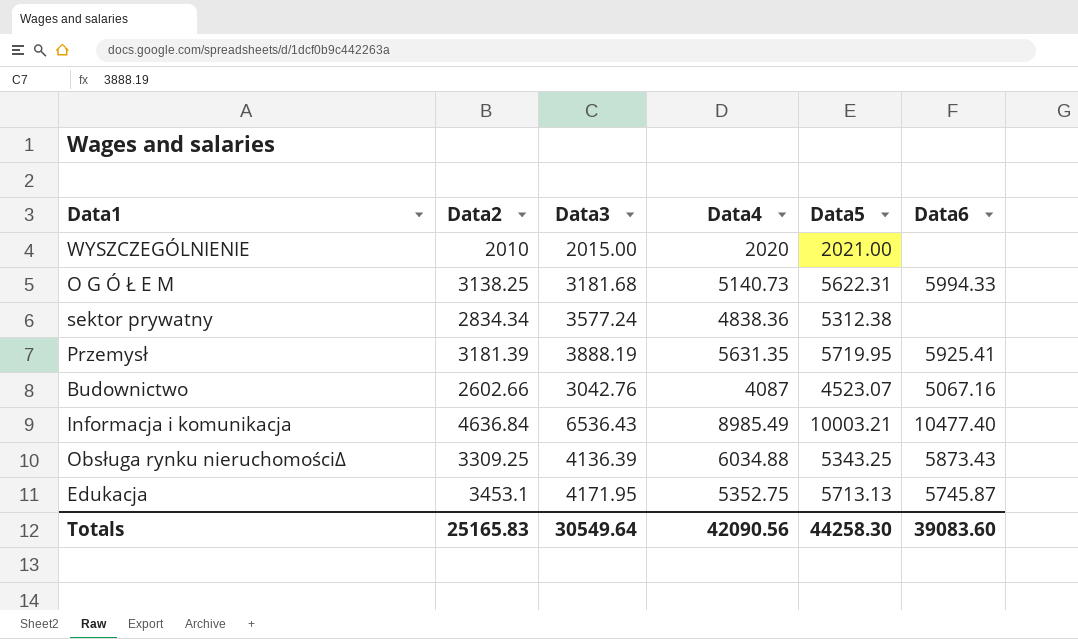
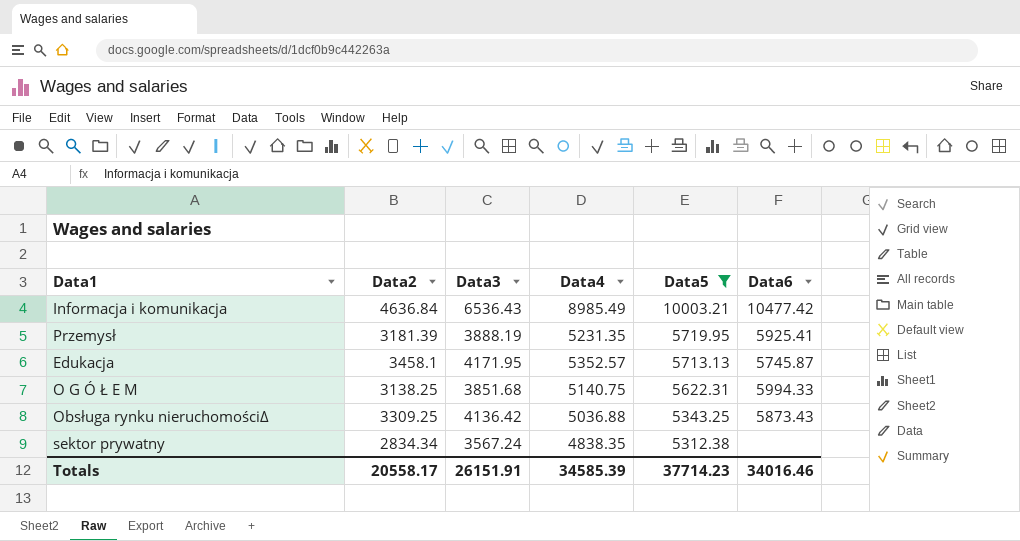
filter: none -> Data5 >= 5312.38
row order: none -> Data5 descending
Informacja i komunikacja | Data6: 10477.40 -> 10477.42
Przemysł | Data4: 5631.35 -> 5231.35
Edukacja | Data2: 3453.1 -> 3458.1
Edukacja | Data4: 5352.75 -> 5352.57
O G Ó Ł E M | Data3: 3181.68 -> 3851.68
O G Ó Ł E M | Data4: 5140.73 -> 5140.75
Obsługa rynku nieruchomościΔ | Data3: 4136.39 -> 4136.42
Obsługa rynku nieruchomościΔ | Data4: 6034.88 -> 5036.88
sektor prywatny | Data3: 3577.24 -> 3567.24
sektor prywatny | Data4: 4838.36 -> 4838.35
Totals | Data2: 25165.83 -> 20558.17
Totals | Data3: 30549.64 -> 26151.91
Totals | Data4: 42090.56 -> 34585.39
Totals | Data5: 44258.30 -> 37714.23
Totals | Data6: 39083.60 -> 34016.46

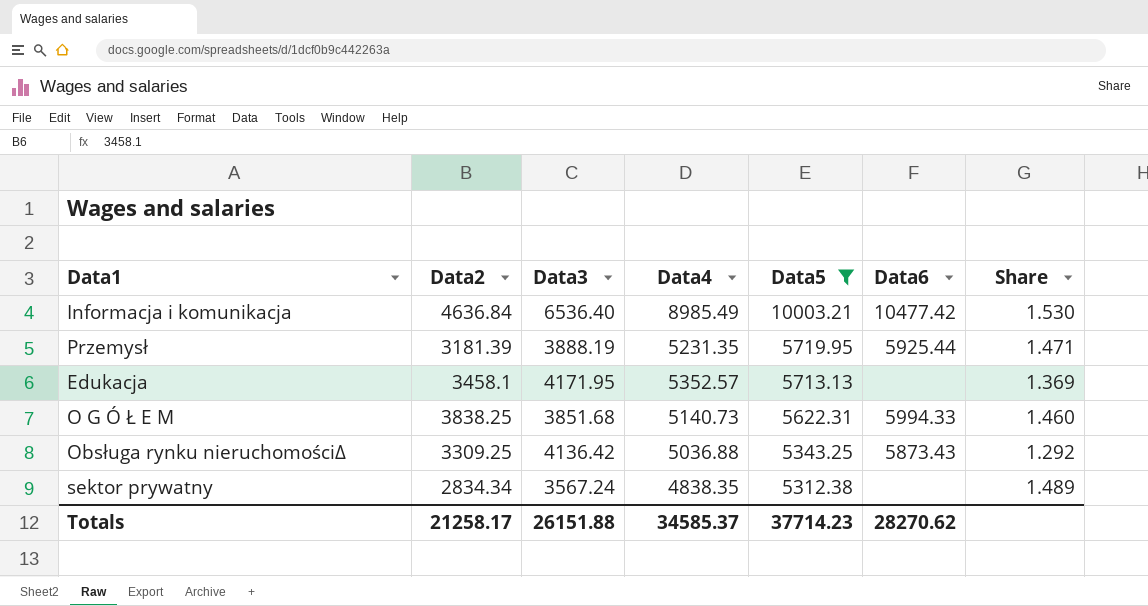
column Share | formula: none -> [Data5] / [Data3]
Informacja i komunikacja | Data3: 6536.43 -> 6536.40
Przemysł | Data6: 5925.41 -> 5925.44
Edukacja | Data6: 5745.87 -> none
O G Ó Ł E M | Data2: 3138.25 -> 3838.25
O G Ó Ł E M | Data4: 5140.75 -> 5140.73
Totals | Data2: 20558.17 -> 21258.17
Totals | Data3: 26151.91 -> 26151.88
Totals | Data4: 34585.39 -> 34585.37
Totals | Data6: 34016.46 -> 28270.62

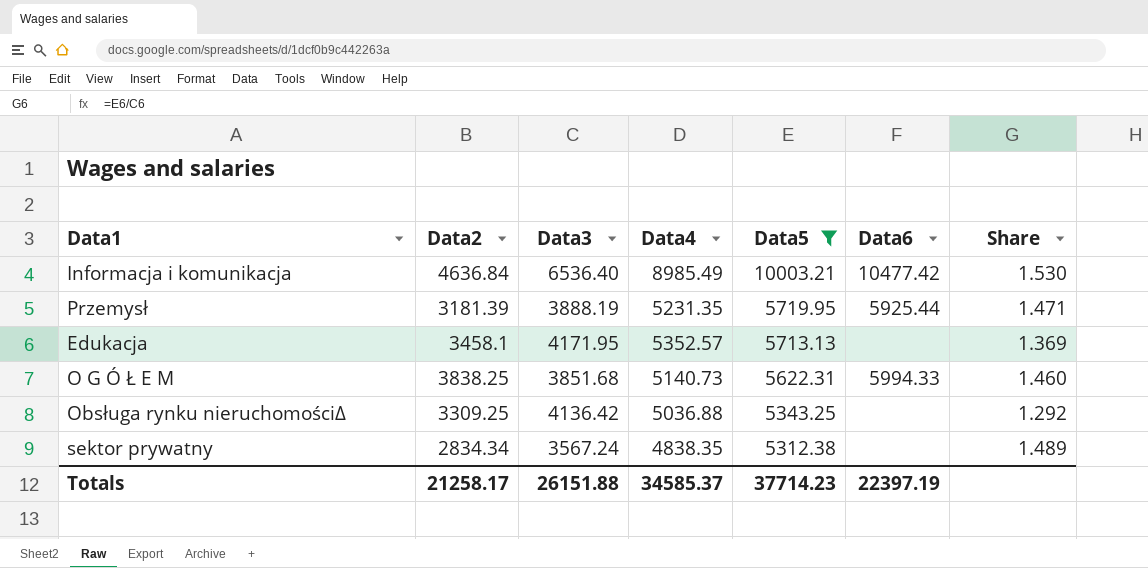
Obsługa rynku nieruchomościΔ | Data6: 5873.43 -> none
Totals | Data6: 28270.62 -> 22397.19

